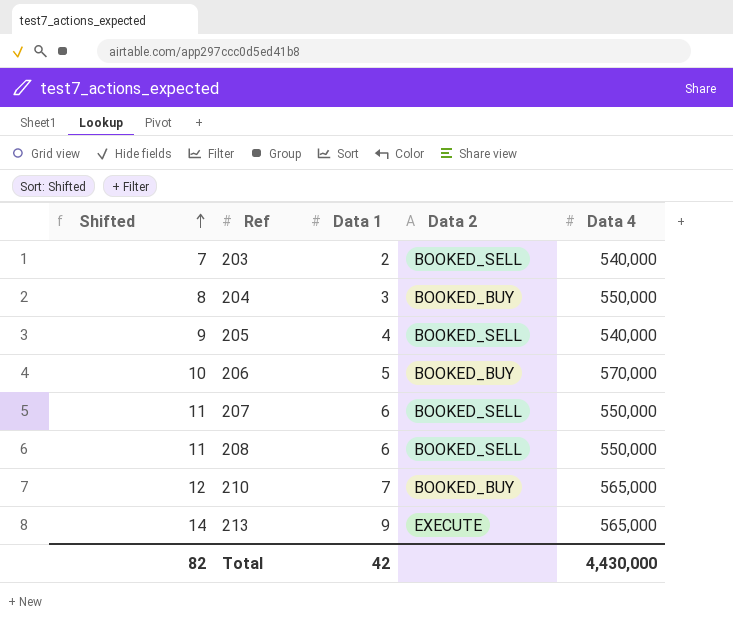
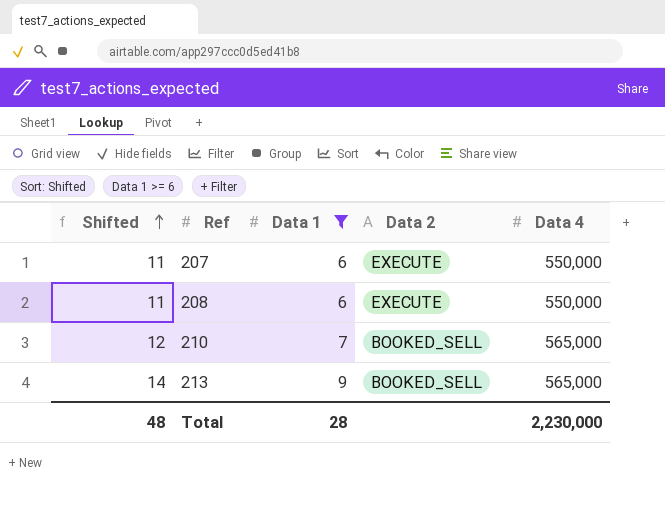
filter: none -> Data 1 >= 6
207 | Data 2: BOOKED_SELL -> EXECUTE
208 | Data 2: BOOKED_SELL -> EXECUTE
210 | Data 2: BOOKED_BUY -> BOOKED_SELL
213 | Data 2: EXECUTE -> BOOKED_SELL
Total | Shifted: 82 -> 48
Total | Data 1: 42 -> 28
Total | Data 4: 4,430,000 -> 2,230,000

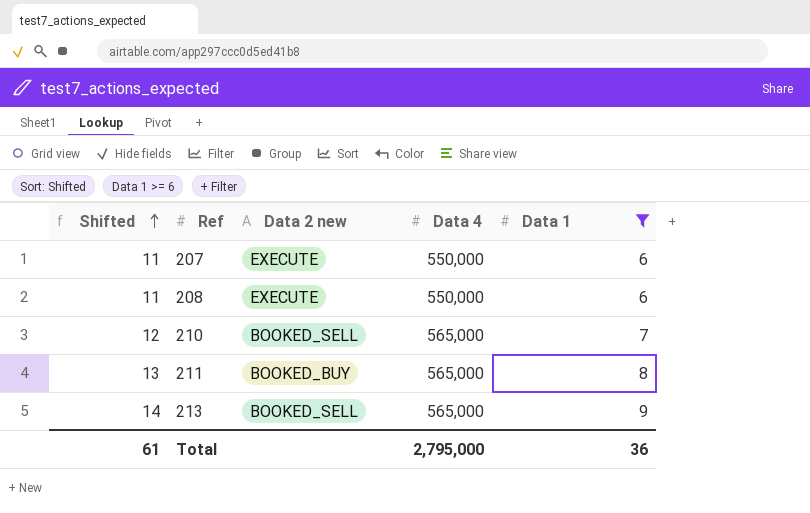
column name: Data 2 -> Data 2 new
column Data 1 | position: 3 -> 5
row 211: none -> 13 | BOOKED_BUY | 565,000 | 8
Total | Shifted: 48 -> 61
Total | Data 4: 2,230,000 -> 2,795,000
Total | Data 1: 28 -> 36

